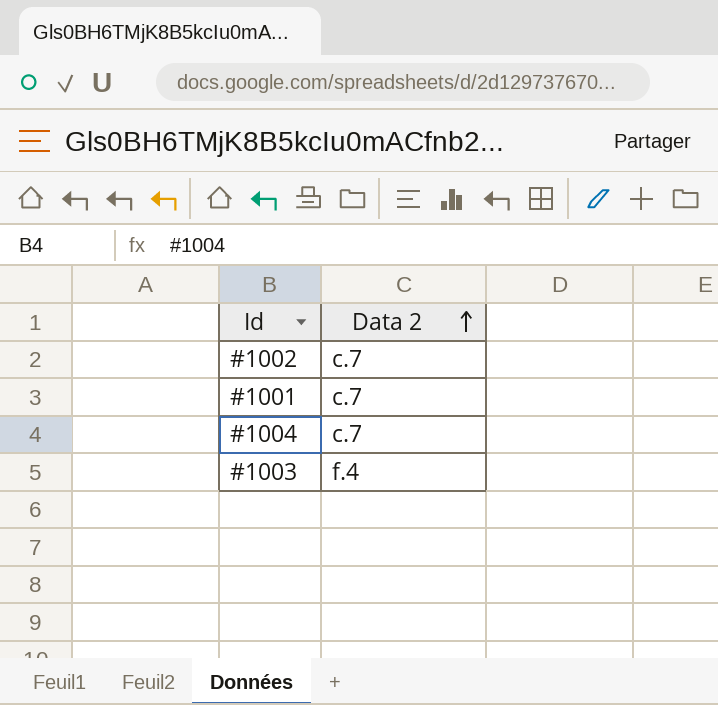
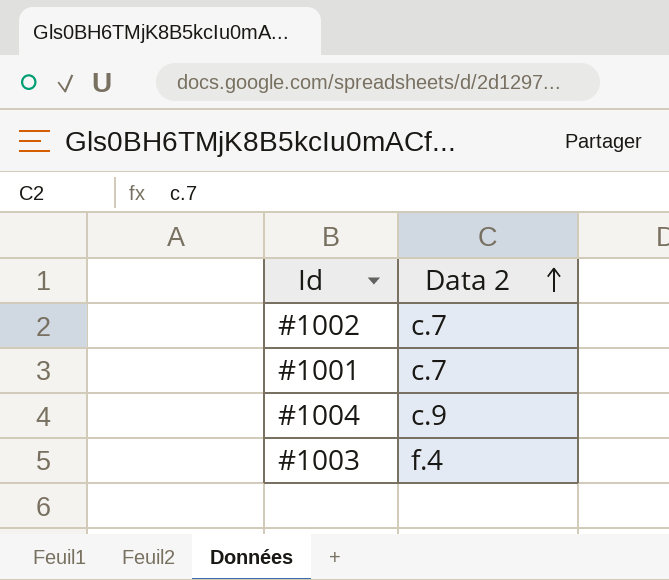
#1004 | Data 2: c.7 -> c.9

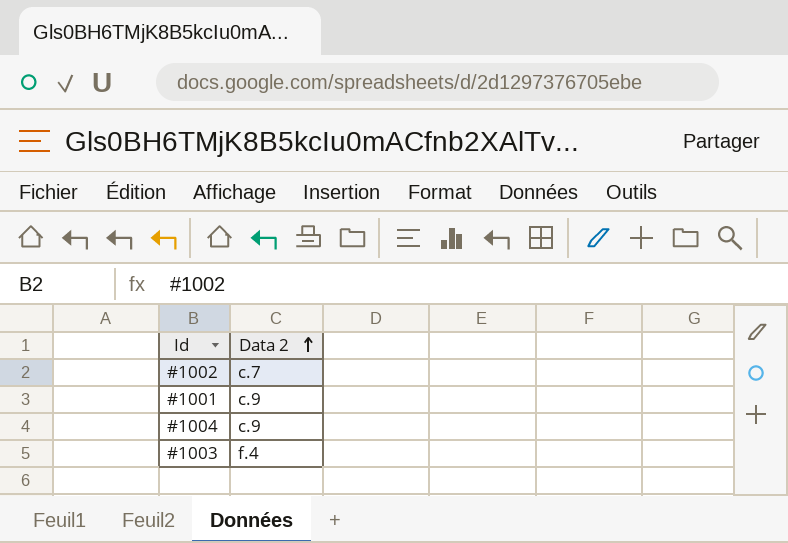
#1001 | Data 2: c.7 -> c.9

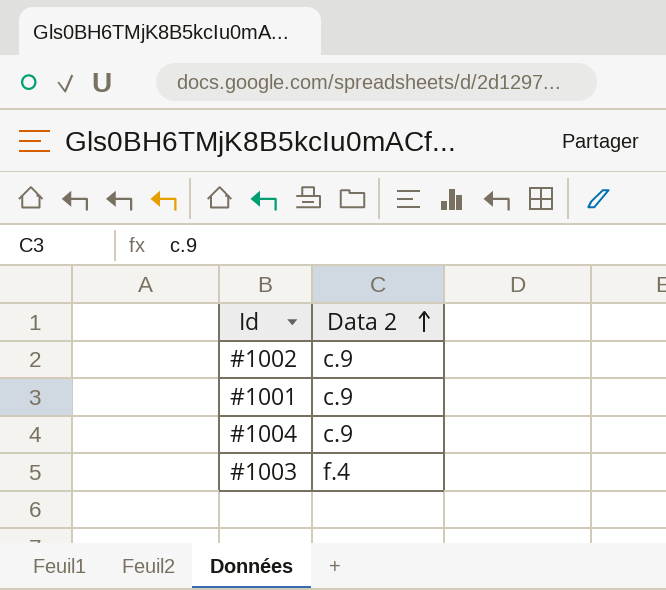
#1002 | Data 2: c.7 -> c.9

